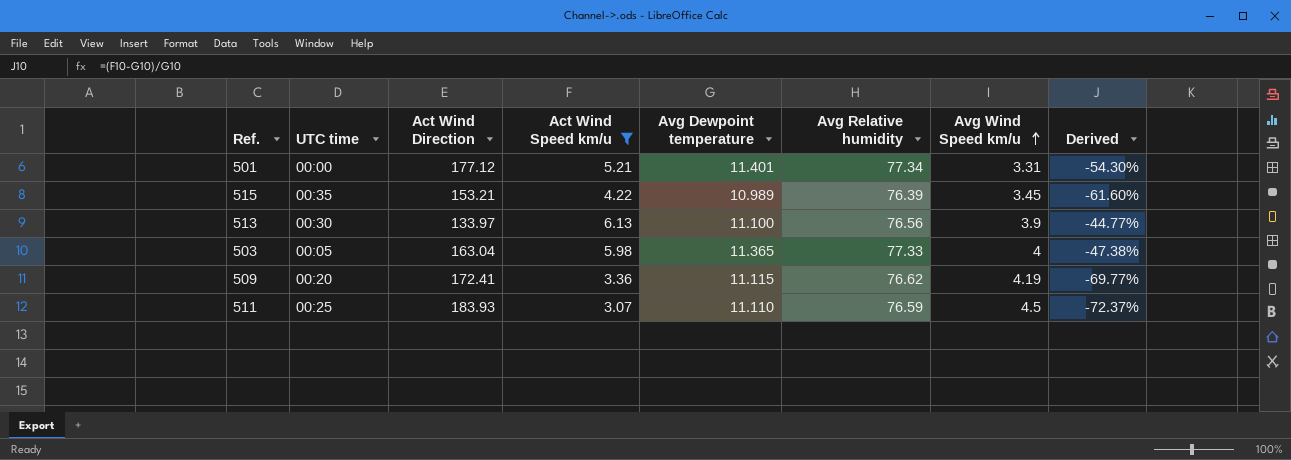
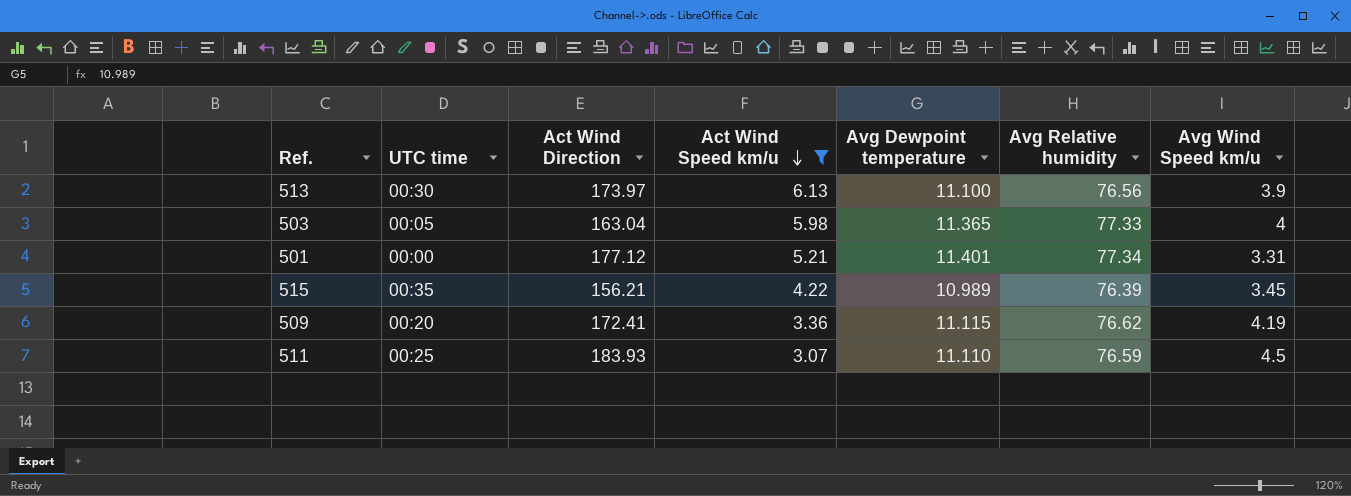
row order: Avg Wind Speed km/u ascending -> Act Wind Speed km/u descending
column Derived | formula: ([Act Wind Speed km/u] - [Avg Dewpoint temperature]) / [Avg Dewpoint temperature] -> none
513 | Act Wind Direction: 133.97 -> 173.97
515 | Act Wind Direction: 153.21 -> 156.21

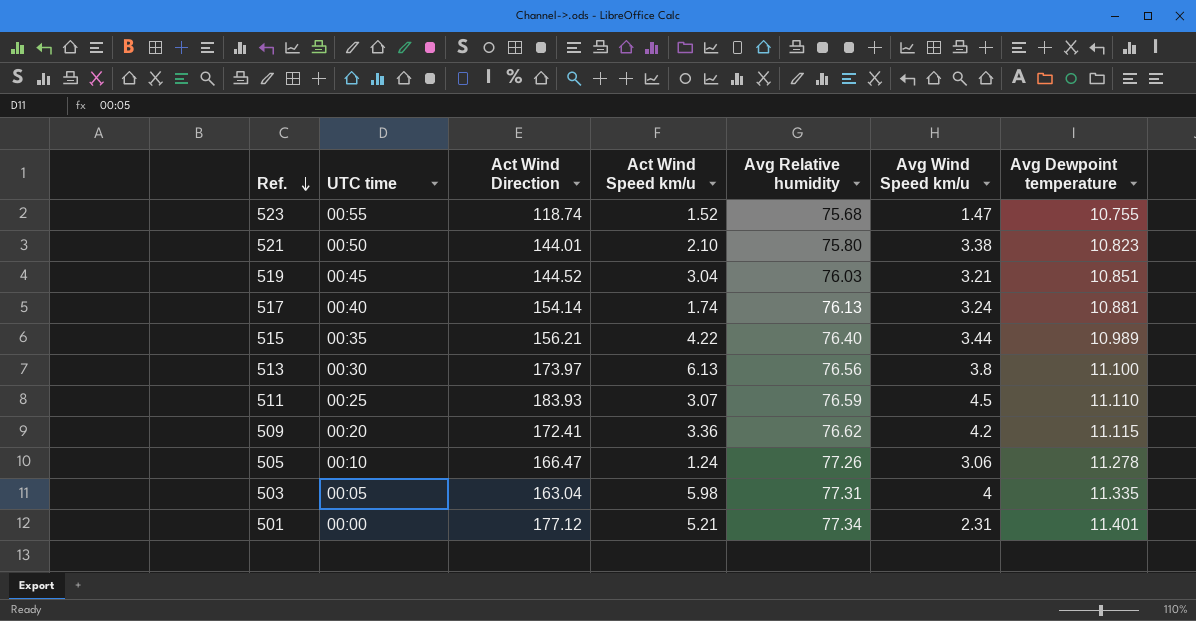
filter: Act Wind Speed km/u >= 3.07 -> none
row order: Act Wind Speed km/u descending -> Ref. descending
column Avg Dewpoint temperature | position: 5 -> 7
515 | Avg Relative humidity: 76.39 -> 76.40
515 | Avg Wind Speed km/u: 3.45 -> 3.44
513 | Avg Wind Speed km/u: 3.9 -> 3.8
509 | Avg Wind Speed km/u: 4.19 -> 4.2
503 | Avg Relative humidity: 77.33 -> 77.31
503 | Avg Dewpoint temperature: 11.365 -> 11.335
501 | Avg Wind Speed km/u: 3.31 -> 2.31

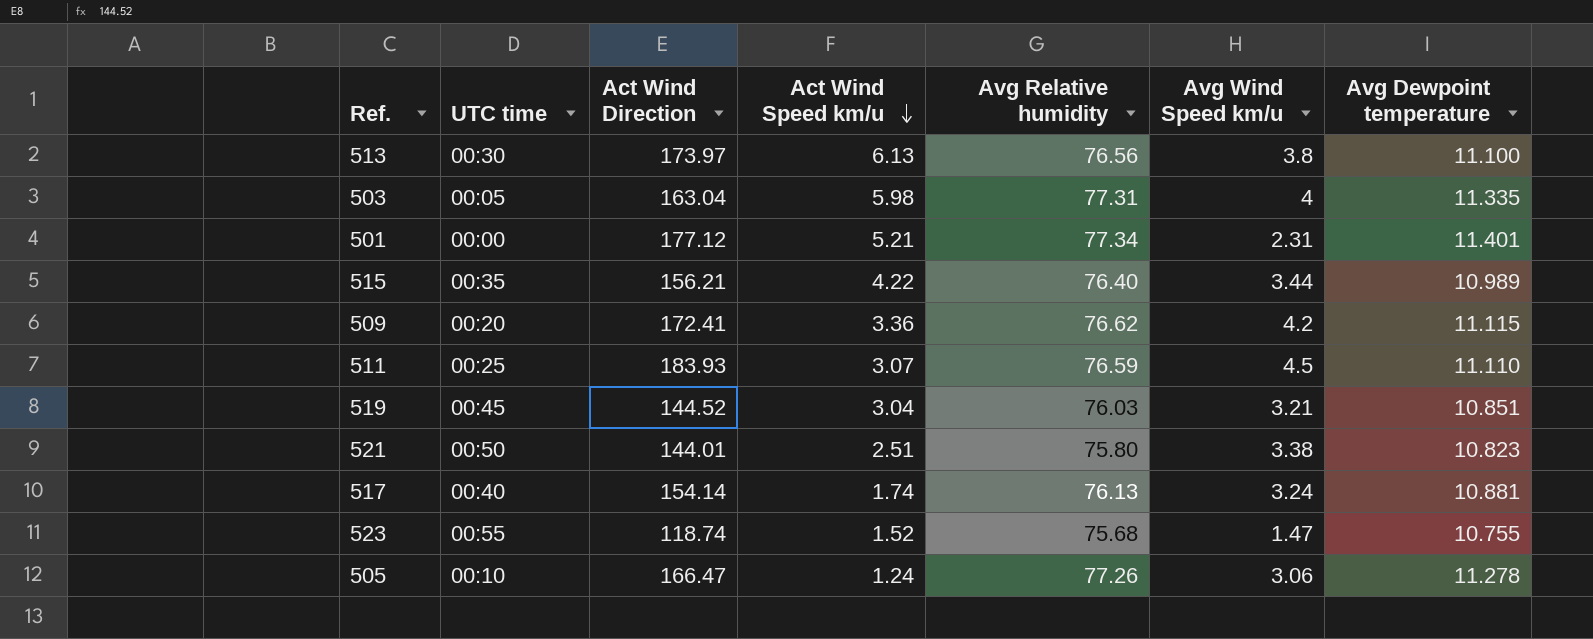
row order: Ref. descending -> Act Wind Speed km/u descending
521 | Act Wind Speed km/u: 2.10 -> 2.51

